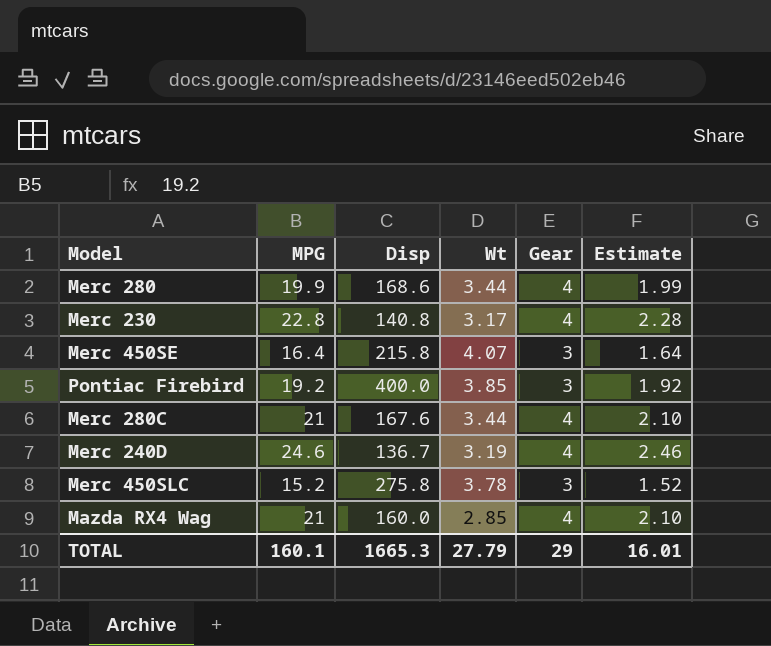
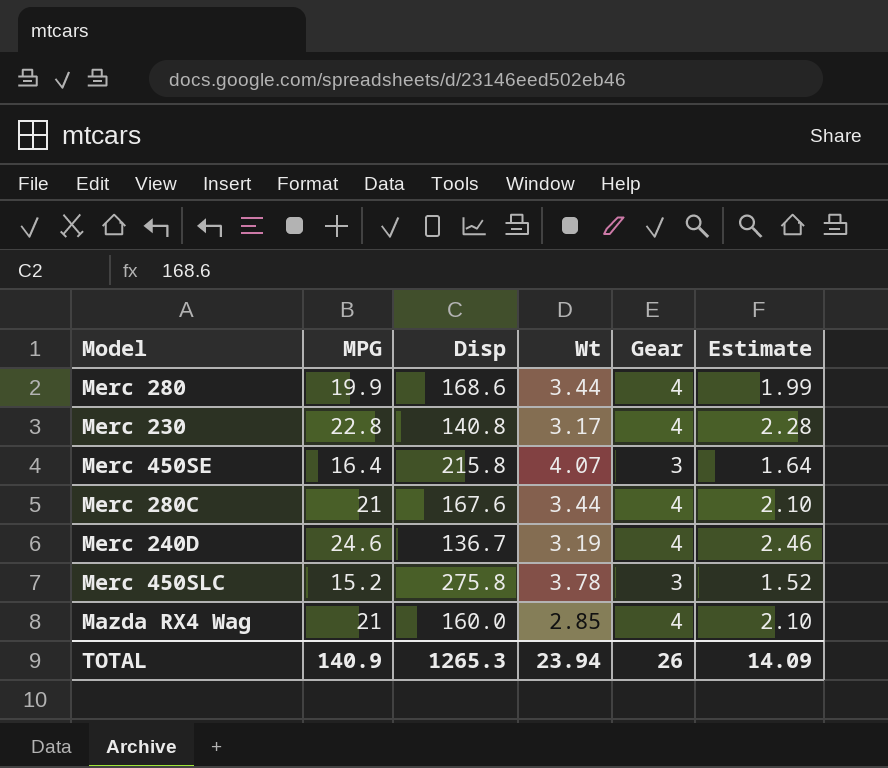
row Pontiac Firebird: 19.2 | 400.0 | 3.85 | 3 | 1.92 -> none
TOTAL | MPG: 160.1 -> 140.9
TOTAL | Disp: 1665.3 -> 1265.3
TOTAL | Wt: 27.79 -> 23.94
TOTAL | Gear: 29 -> 26
TOTAL | Estimate: 16.01 -> 14.09

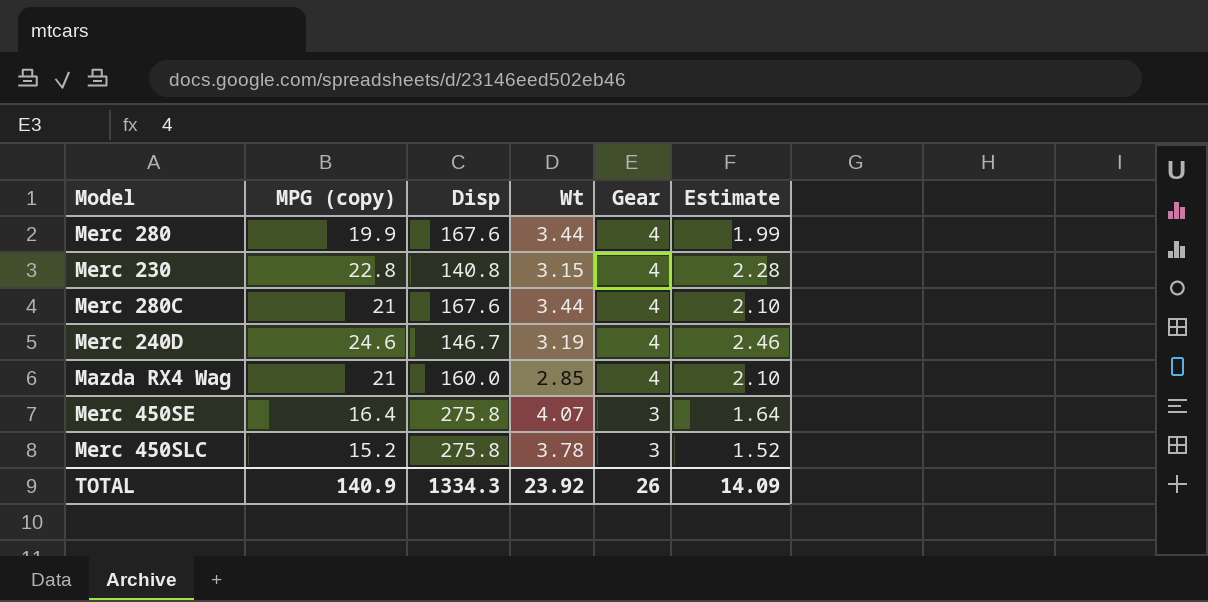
row order: none -> Gear descending
column name: MPG -> MPG (copy)
Merc 280 | Disp: 168.6 -> 167.6
Merc 230 | Wt: 3.17 -> 3.15
Merc 240D | Disp: 136.7 -> 146.7
Merc 450SE | Disp: 215.8 -> 275.8
TOTAL | Disp: 1265.3 -> 1334.3
TOTAL | Wt: 23.94 -> 23.92

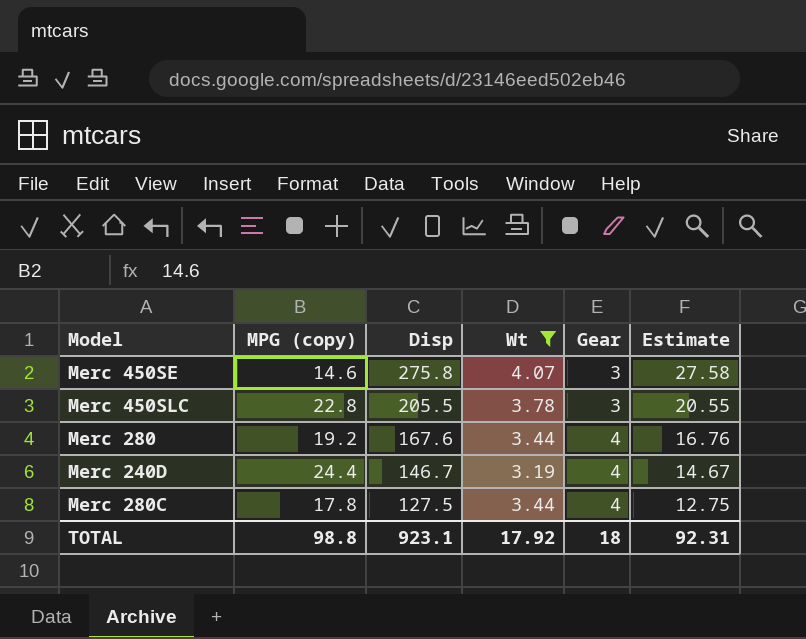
filter: none -> Wt >= 3.19
row order: Gear descending -> Disp descending
column Estimate | formula: [MPG (copy)] * 0.1 -> [Disp] * 0.1
Merc 450SE | MPG (copy): 16.4 -> 14.6
Merc 450SLC | MPG (copy): 15.2 -> 22.8
Merc 450SLC | Disp: 275.8 -> 205.5
Merc 280 | MPG (copy): 19.9 -> 19.2
Merc 240D | MPG (copy): 24.6 -> 24.4
Merc 280C | MPG (copy): 21 -> 17.8
Merc 280C | Disp: 167.6 -> 127.5
TOTAL | MPG (copy): 140.9 -> 98.8
TOTAL | Disp: 1334.3 -> 923.1
TOTAL | Wt: 23.92 -> 17.92
TOTAL | Gear: 26 -> 18
TOTAL | Estimate: 14.09 -> 92.31

